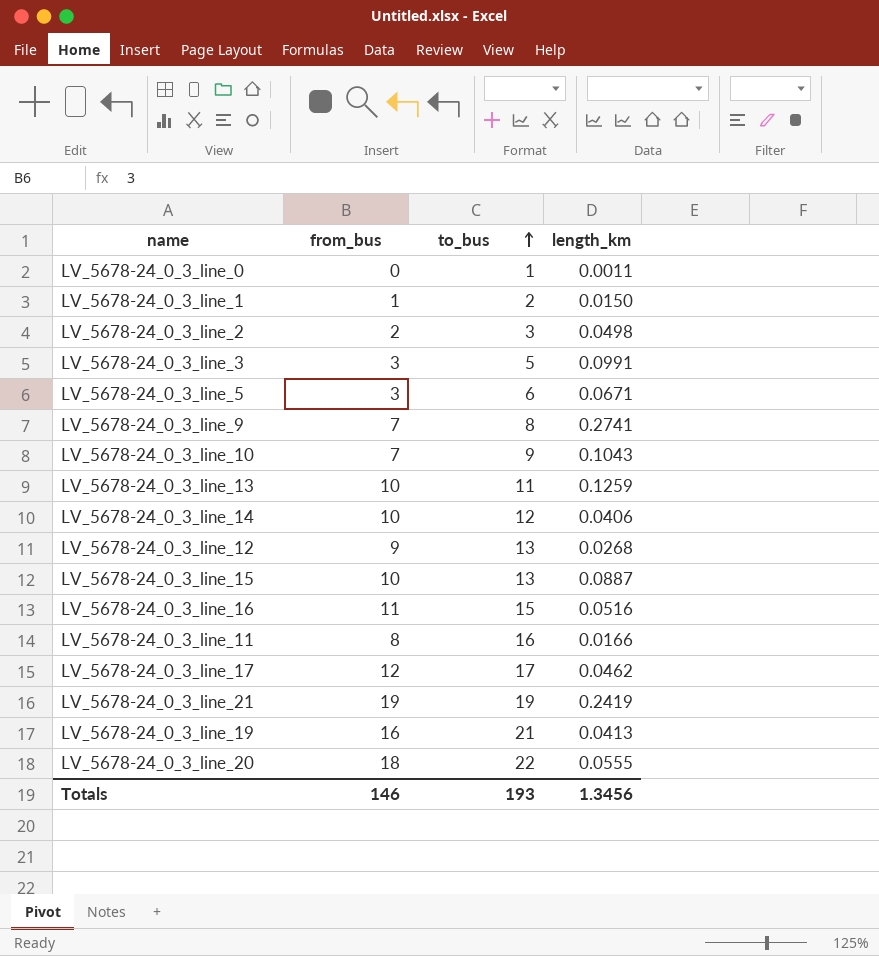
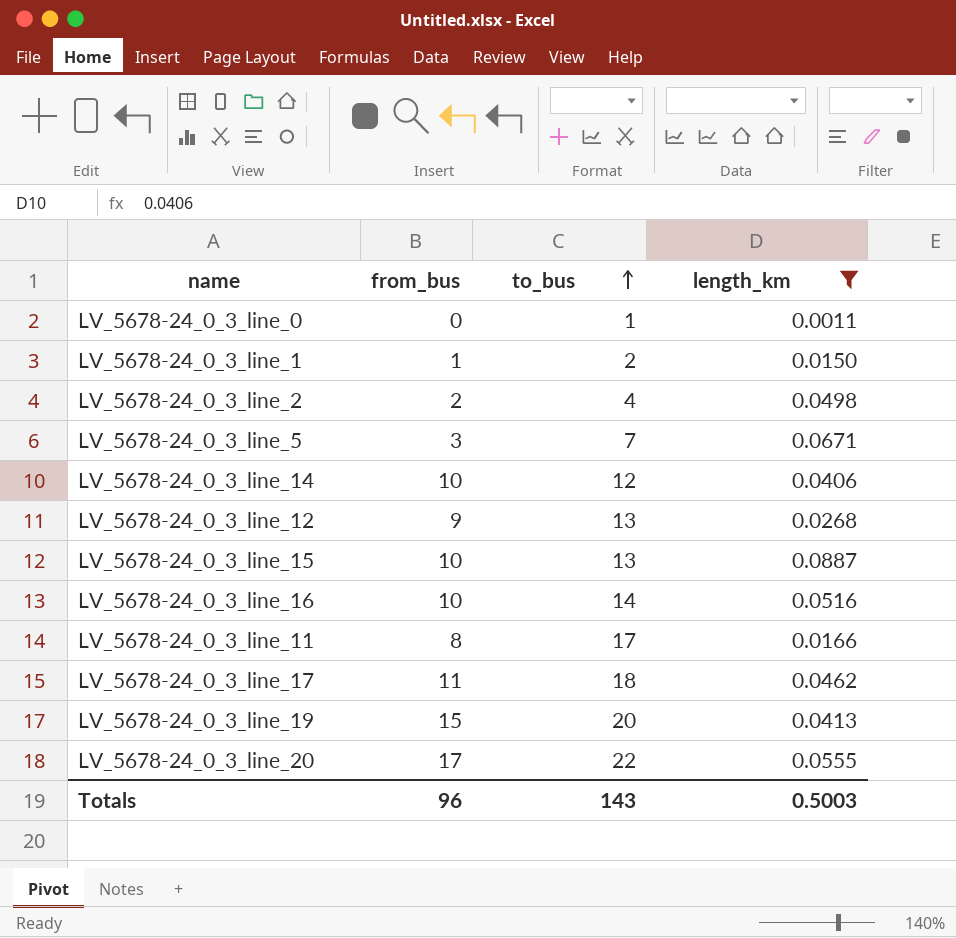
filter: none -> length_km <= 0.0887
LV_5678-24_0_3_line_2 | to_bus: 3 -> 4
LV_5678-24_0_3_line_5 | to_bus: 6 -> 7
LV_5678-24_0_3_line_16 | from_bus: 11 -> 10
LV_5678-24_0_3_line_16 | to_bus: 15 -> 14
LV_5678-24_0_3_line_11 | to_bus: 16 -> 17
LV_5678-24_0_3_line_17 | from_bus: 12 -> 11
LV_5678-24_0_3_line_17 | to_bus: 17 -> 18
LV_5678-24_0_3_line_19 | from_bus: 16 -> 15
LV_5678-24_0_3_line_19 | to_bus: 21 -> 20
LV_5678-24_0_3_line_20 | from_bus: 18 -> 17
Totals | from_bus: 146 -> 96
Totals | to_bus: 193 -> 143
Totals | length_km: 1.3456 -> 0.5003

